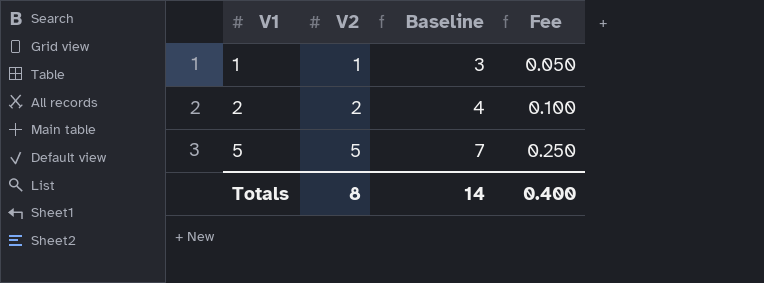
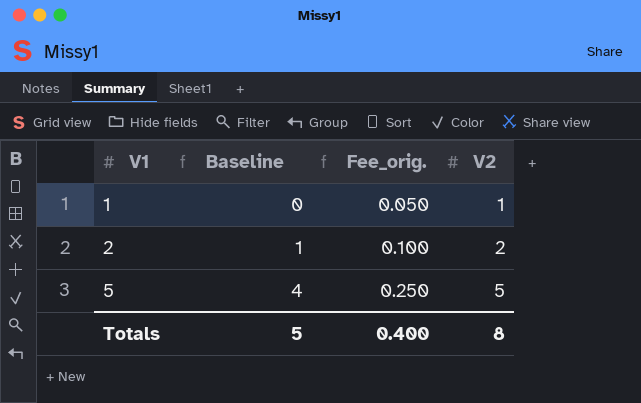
column Baseline | formula: [V2] + 2 -> [V2] - 1
column name: Fee -> Fee_orig.
column V2 | position: 2 -> 4
Totals | Baseline: 14 -> 5

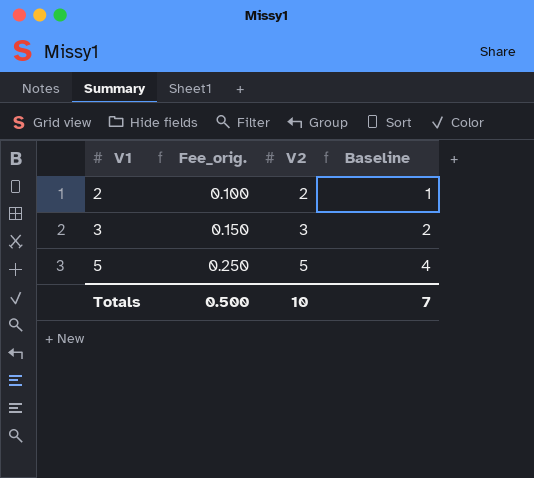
column Baseline | position: 2 -> 4
row 1: 0 | 0.050 | 1 -> none
row 3: none -> 0.150 | 3 | 2
Totals | Fee_orig.: 0.400 -> 0.500
Totals | V2: 8 -> 10
Totals | Baseline: 5 -> 7

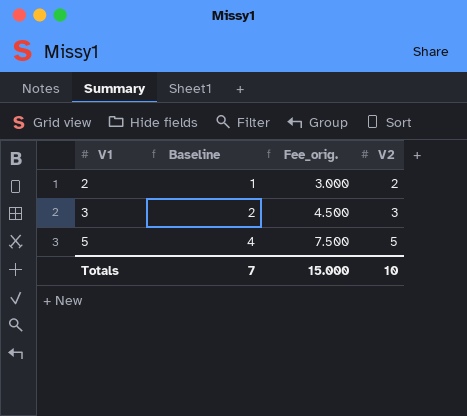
column Baseline | position: 4 -> 2
column Fee_orig. | formula: [V2] * 0.05 -> [V2] * 1.5
Totals | Fee_orig.: 0.500 -> 15.000

